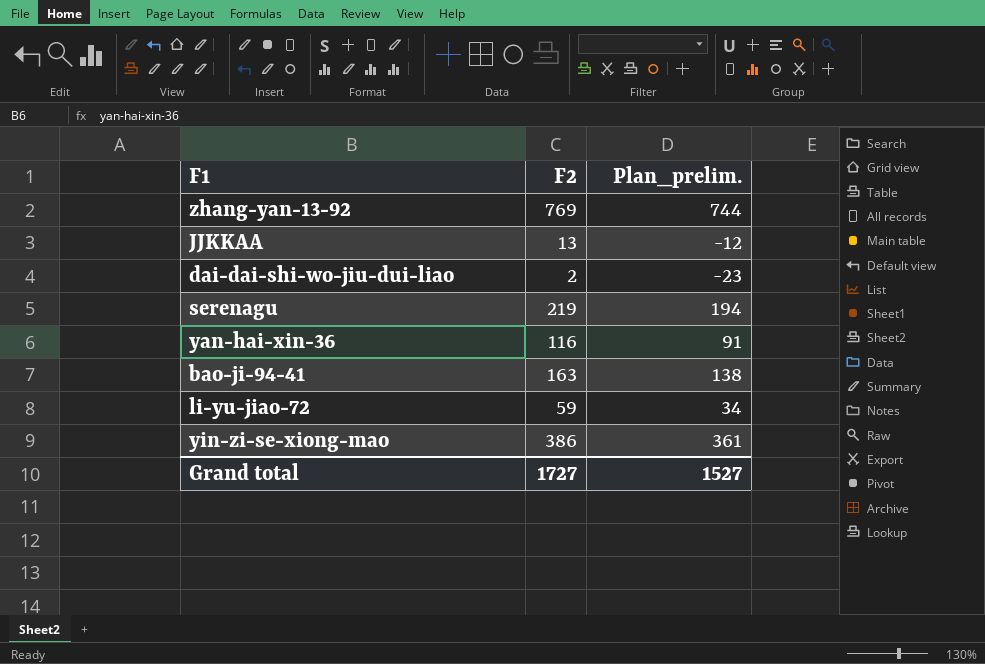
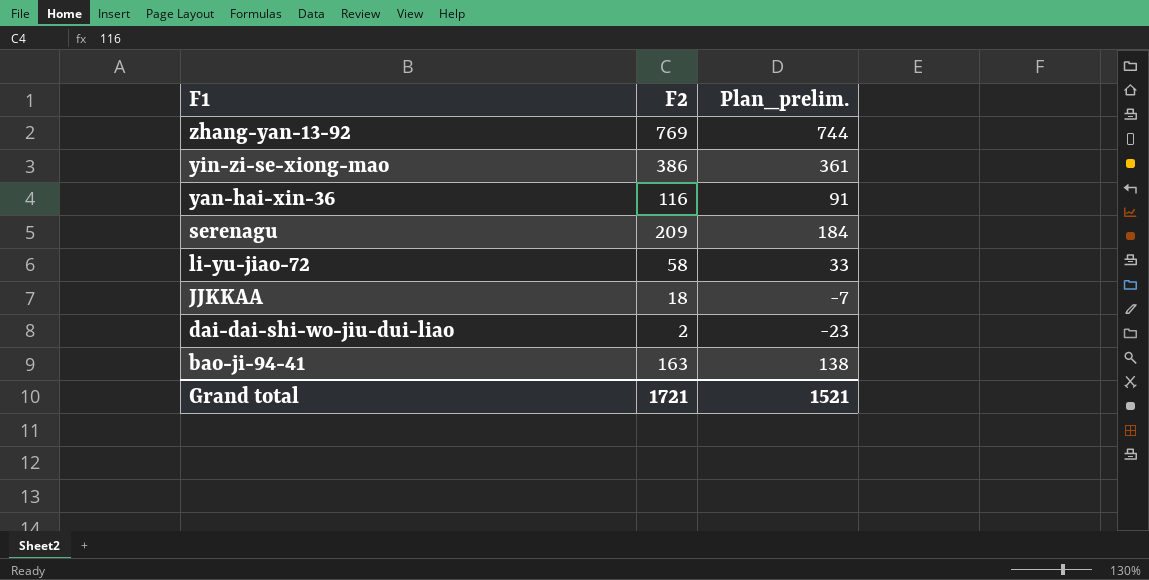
row order: none -> F1 descending
serenagu | F2: 219 -> 209
serenagu | Plan_prelim.: 194 -> 184
li-yu-jiao-72 | F2: 59 -> 58
li-yu-jiao-72 | Plan_prelim.: 34 -> 33
JJKKAA | F2: 13 -> 18
JJKKAA | Plan_prelim.: -12 -> -7
Grand total | F2: 1727 -> 1721
Grand total | Plan_prelim.: 1527 -> 1521

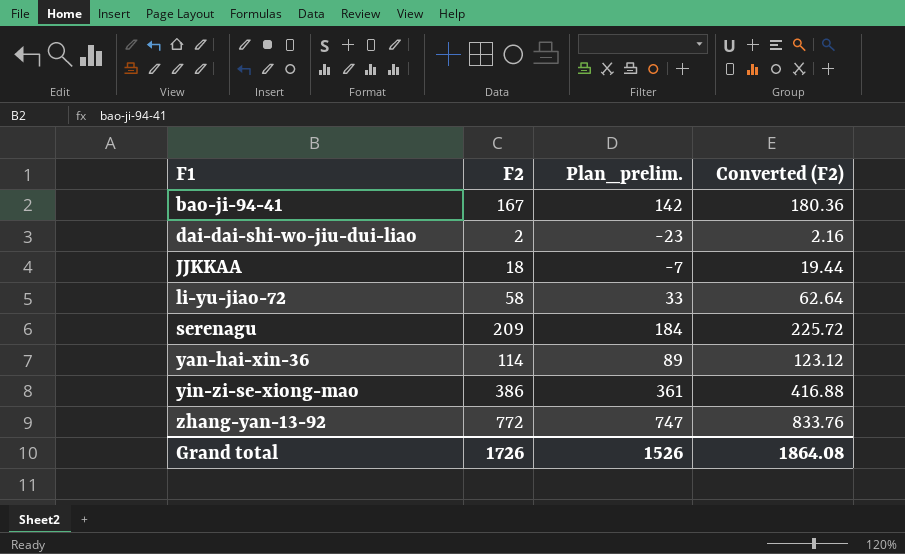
row order: F1 descending -> F1 ascending
column Converted (F2) | formula: none -> [F2] * 1.08
bao-ji-94-41 | F2: 163 -> 167
bao-ji-94-41 | Plan_prelim.: 138 -> 142
yan-hai-xin-36 | F2: 116 -> 114
yan-hai-xin-36 | Plan_prelim.: 91 -> 89
zhang-yan-13-92 | F2: 769 -> 772
zhang-yan-13-92 | Plan_prelim.: 744 -> 747
Grand total | F2: 1721 -> 1726
Grand total | Plan_prelim.: 1521 -> 1526

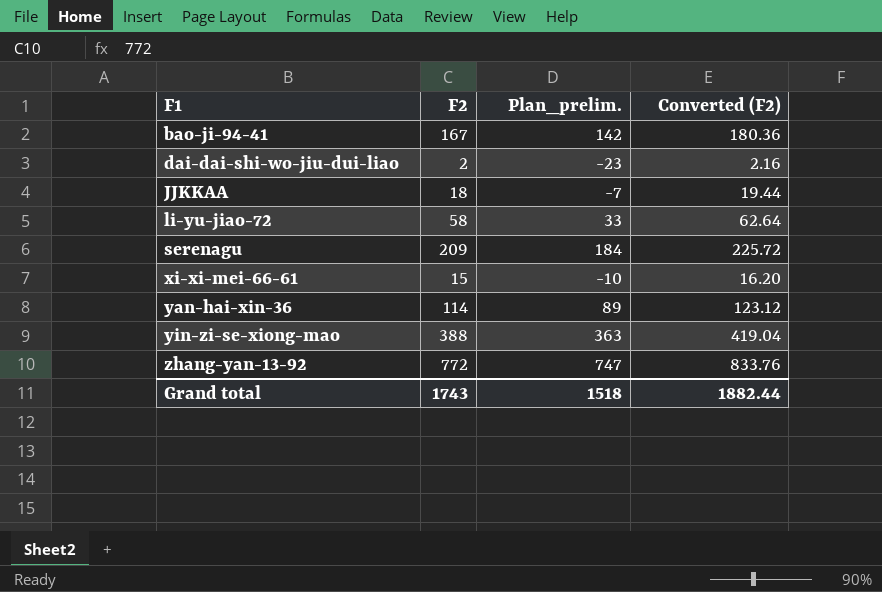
row xi-xi-mei-66-61: none -> 15 | -10 | 16.20
yin-zi-se-xiong-mao | F2: 386 -> 388
yin-zi-se-xiong-mao | Plan_prelim.: 361 -> 363
yin-zi-se-xiong-mao | Converted (F2): 416.88 -> 419.04
Grand total | F2: 1726 -> 1743
Grand total | Plan_prelim.: 1526 -> 1518
Grand total | Converted (F2): 1864.08 -> 1882.44

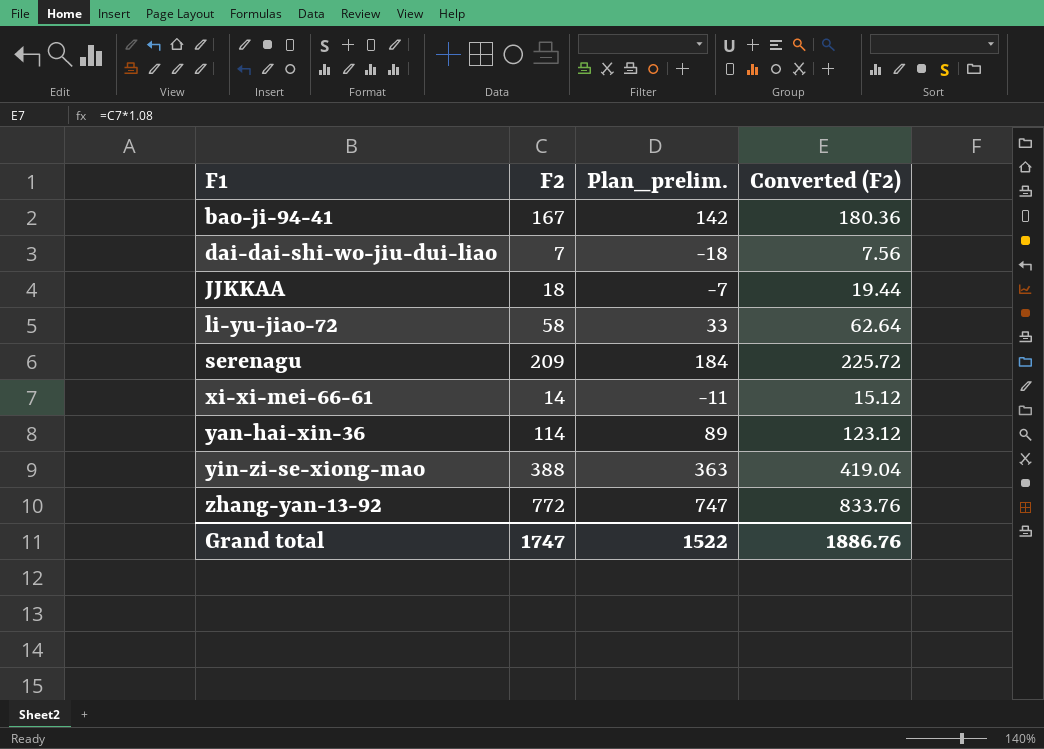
dai-dai-shi-wo-jiu-dui-liao | F2: 2 -> 7
dai-dai-shi-wo-jiu-dui-liao | Plan_prelim.: -23 -> -18
dai-dai-shi-wo-jiu-dui-liao | Converted (F2): 2.16 -> 7.56
xi-xi-mei-66-61 | F2: 15 -> 14
xi-xi-mei-66-61 | Plan_prelim.: -10 -> -11
xi-xi-mei-66-61 | Converted (F2): 16.20 -> 15.12
Grand total | F2: 1743 -> 1747
Grand total | Plan_prelim.: 1518 -> 1522
Grand total | Converted (F2): 1882.44 -> 1886.76

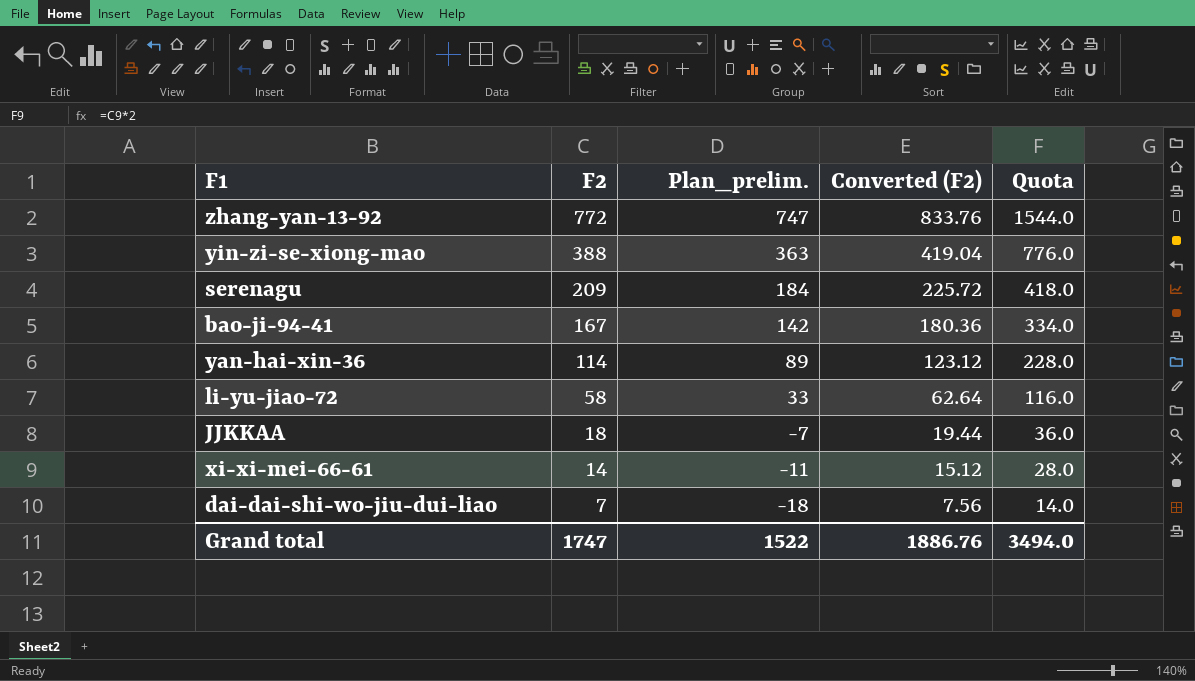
row order: F1 ascending -> F2 descending
column Quota | formula: none -> [F2] * 2

